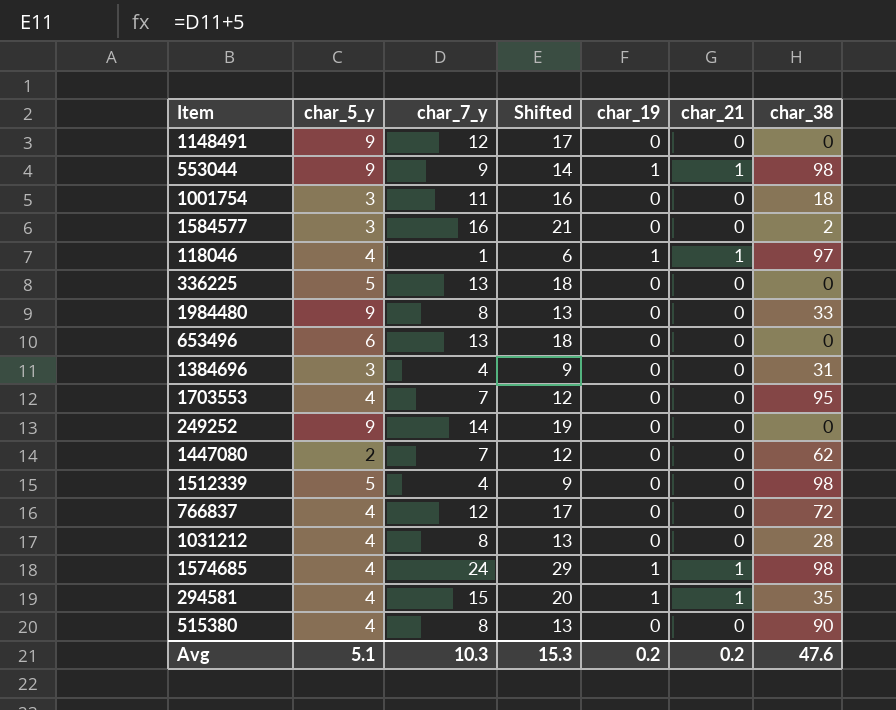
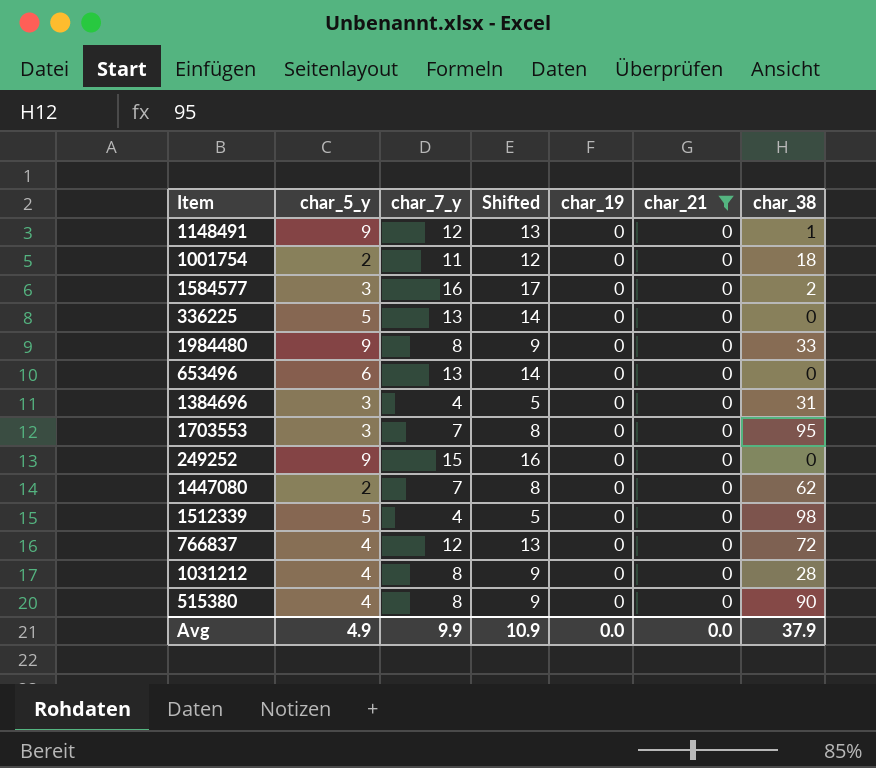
filter: none -> char_21 = 0
column Shifted | formula: [char_7_y] + 5 -> [char_7_y] + 1
1148491 | char_38: 0 -> 1
1001754 | char_5_y: 3 -> 2
1703553 | char_5_y: 4 -> 3
249252 | char_7_y: 14 -> 15
Avg | char_5_y: 5.1 -> 4.9
Avg | char_7_y: 10.3 -> 9.9
Avg | Shifted: 15.3 -> 10.9
Avg | char_19: 0.2 -> 0.0
Avg | char_21: 0.2 -> 0.0
Avg | char_38: 47.6 -> 37.9

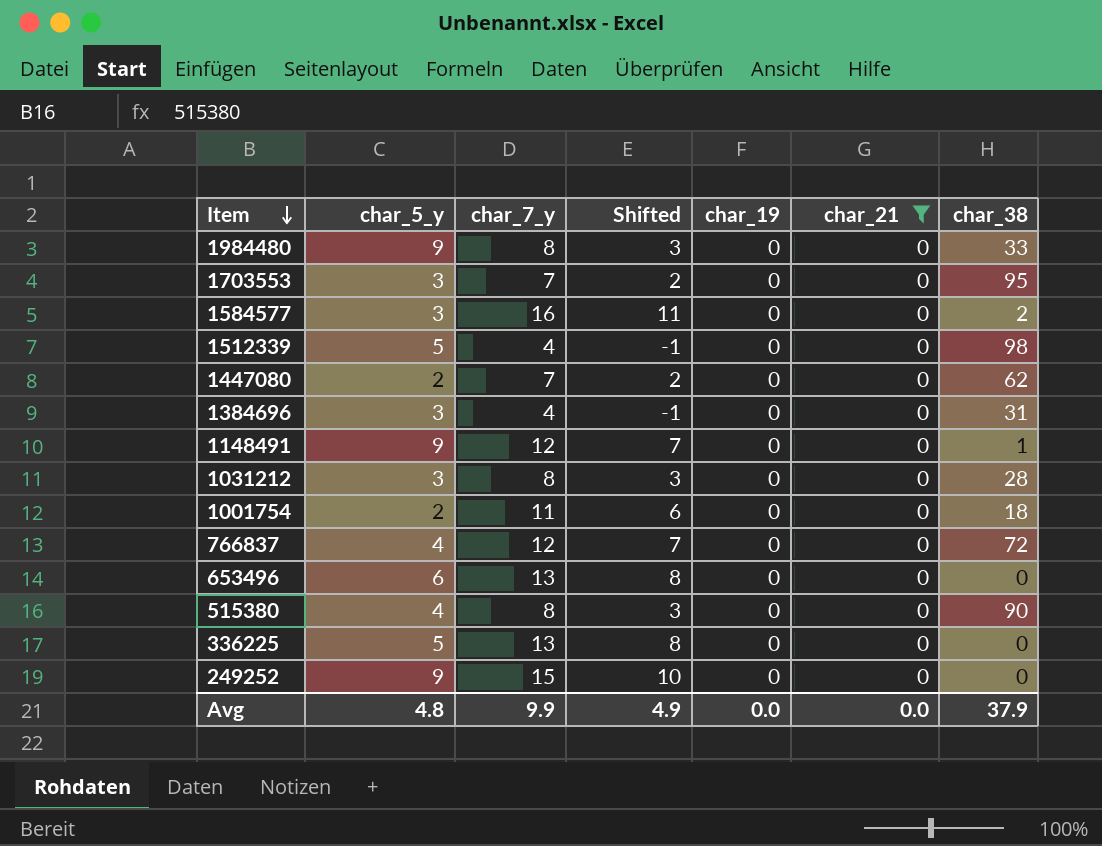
row order: none -> Item descending
column Shifted | formula: [char_7_y] + 1 -> [char_7_y] - 5
1031212 | char_5_y: 4 -> 3
Avg | char_5_y: 4.9 -> 4.8
Avg | Shifted: 10.9 -> 4.9

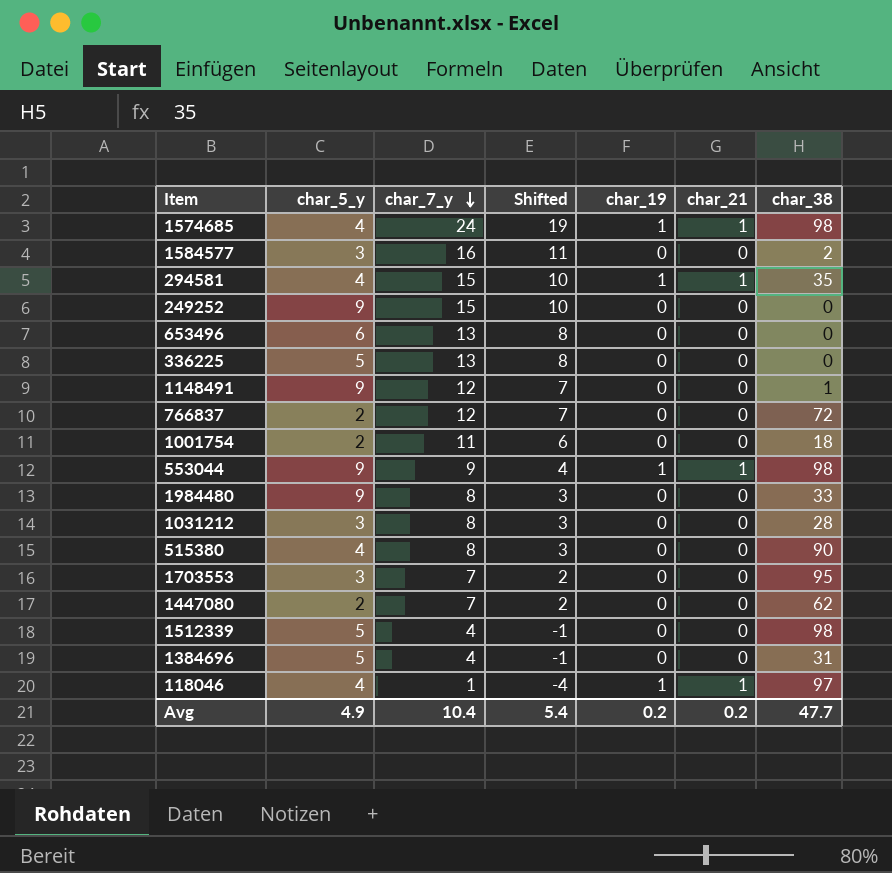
filter: char_21 = 0 -> none
row order: Item descending -> char_7_y descending
766837 | char_5_y: 4 -> 2
1384696 | char_5_y: 3 -> 5
Avg | char_5_y: 4.8 -> 4.9
Avg | char_7_y: 9.9 -> 10.4
Avg | Shifted: 4.9 -> 5.4
Avg | char_19: 0.0 -> 0.2
Avg | char_21: 0.0 -> 0.2
Avg | char_38: 37.9 -> 47.7

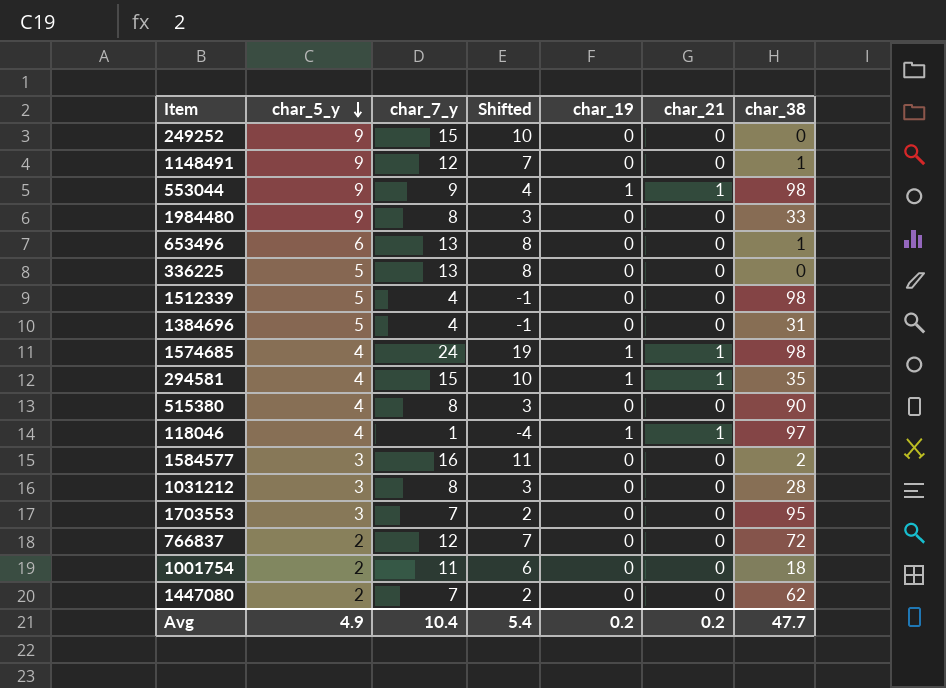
row order: char_7_y descending -> char_5_y descending
653496 | char_38: 0 -> 1

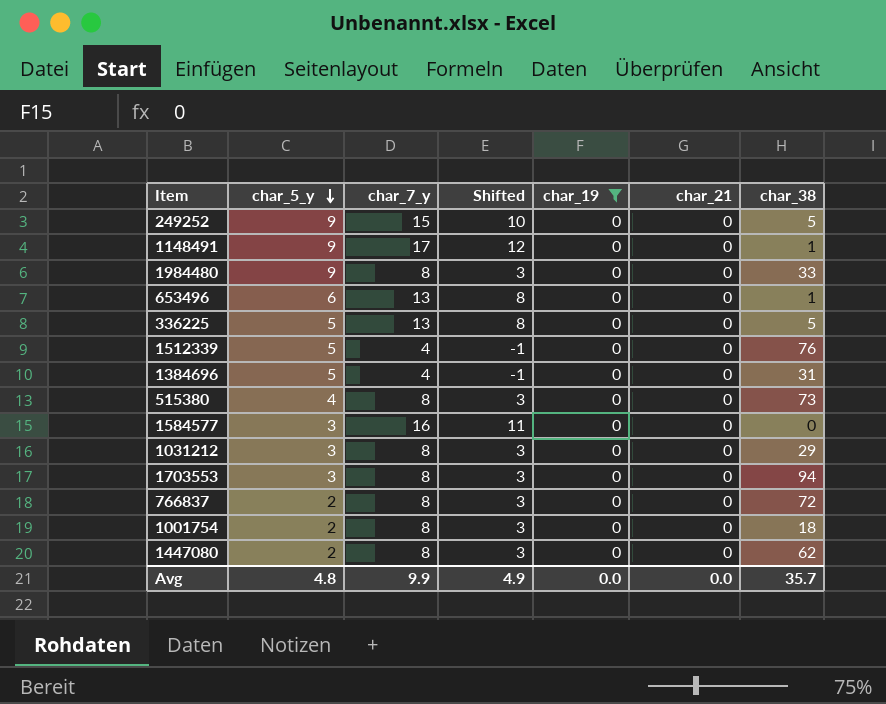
filter: none -> char_19 = 0
249252 | char_38: 0 -> 5
1148491 | char_7_y: 12 -> 17
1148491 | Shifted: 7 -> 12
336225 | char_38: 0 -> 5
1512339 | char_38: 98 -> 76
515380 | char_38: 90 -> 73
1584577 | char_38: 2 -> 0
1031212 | char_38: 28 -> 29
1703553 | char_7_y: 7 -> 8
1703553 | Shifted: 2 -> 3
1703553 | char_38: 95 -> 94
766837 | char_7_y: 12 -> 8
766837 | Shifted: 7 -> 3
1001754 | char_7_y: 11 -> 8
1001754 | Shifted: 6 -> 3
1447080 | char_7_y: 7 -> 8
1447080 | Shifted: 2 -> 3
Avg | char_5_y: 4.9 -> 4.8
Avg | char_7_y: 10.4 -> 9.9
Avg | Shifted: 5.4 -> 4.9
Avg | char_19: 0.2 -> 0.0
Avg | char_21: 0.2 -> 0.0
Avg | char_38: 47.7 -> 35.7

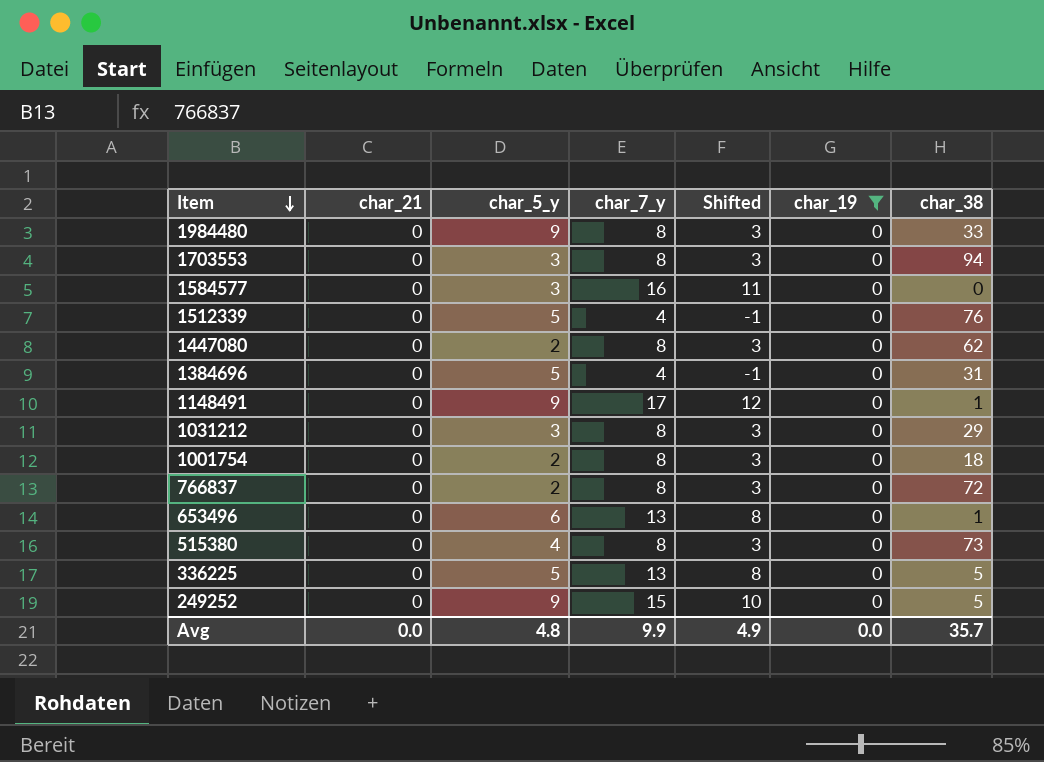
row order: char_5_y descending -> Item descending
column char_21 | position: 6 -> 2

